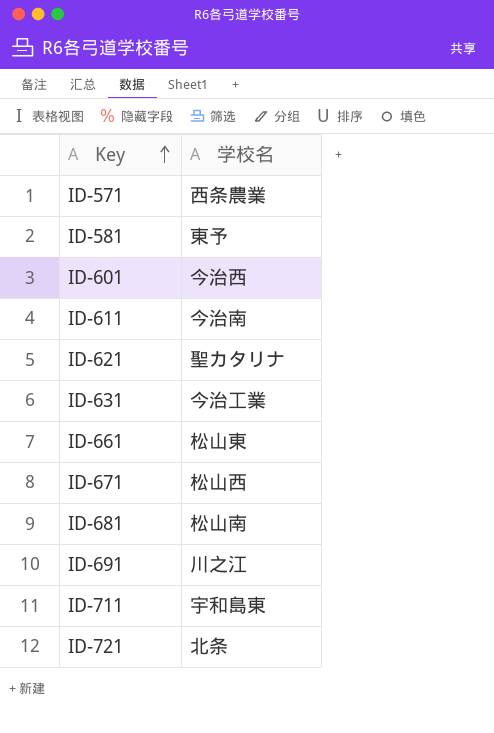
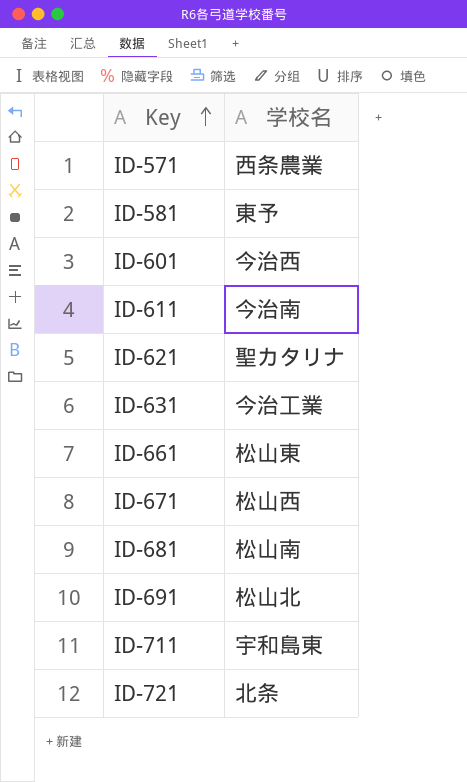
ID-691 | 学校名: 川之江 -> 松山北

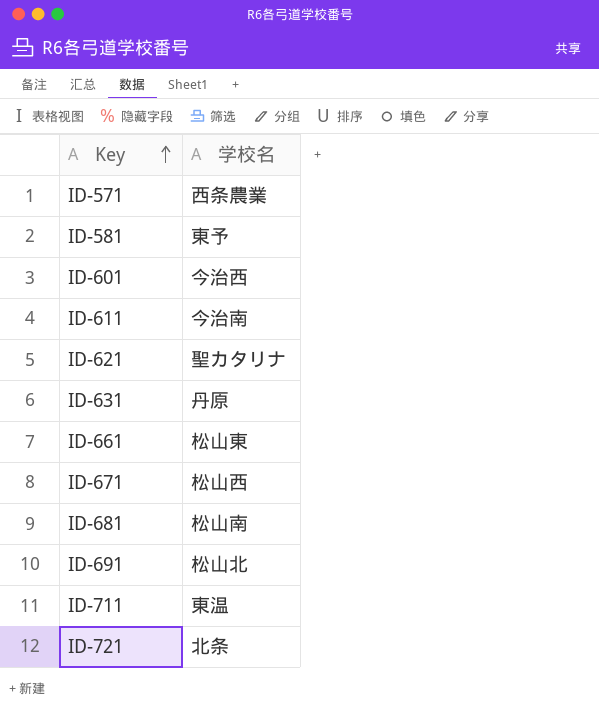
ID-631 | 学校名: 今治工業 -> 丹原
ID-711 | 学校名: 宇和島東 -> 東温

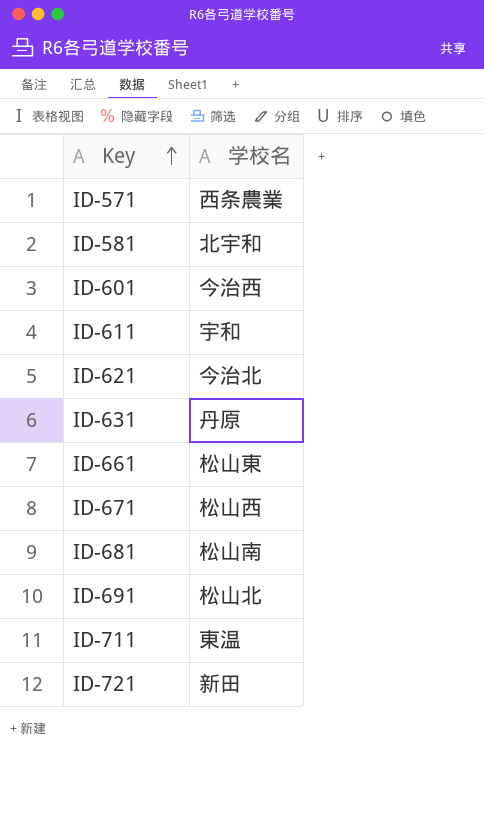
ID-581 | 学校名: 東予 -> 北宇和
ID-611 | 学校名: 今治南 -> 宇和
ID-621 | 学校名: 聖カタリナ -> 今治北
ID-721 | 学校名: 北条 -> 新田

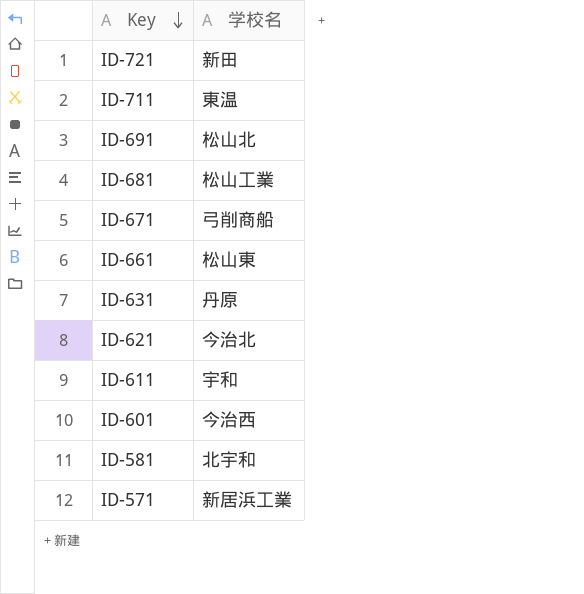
row order: Key ascending -> Key descending
ID-681 | 学校名: 松山南 -> 松山工業
ID-671 | 学校名: 松山西 -> 弓削商船
ID-571 | 学校名: 西条農業 -> 新居浜工業

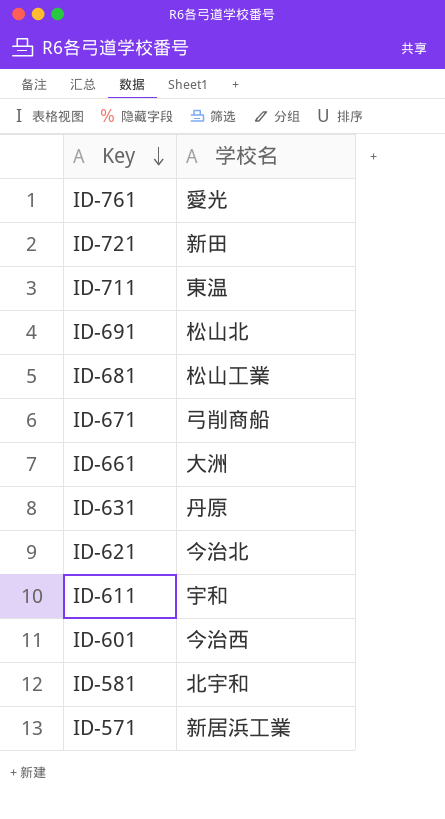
row ID-761: none -> 愛光
ID-661 | 学校名: 松山東 -> 大洲

